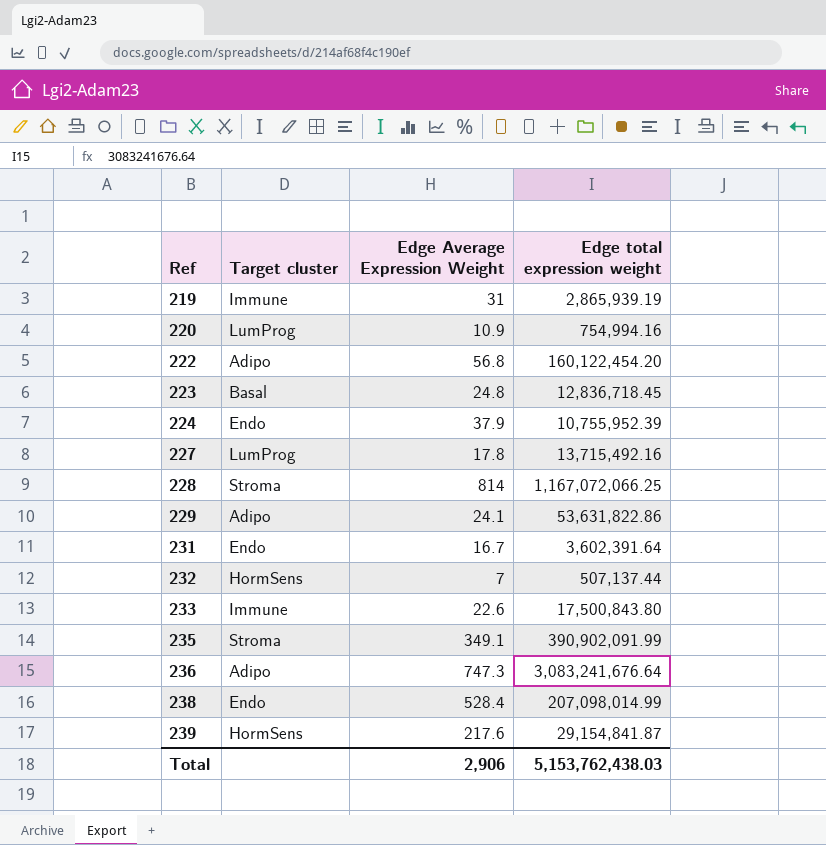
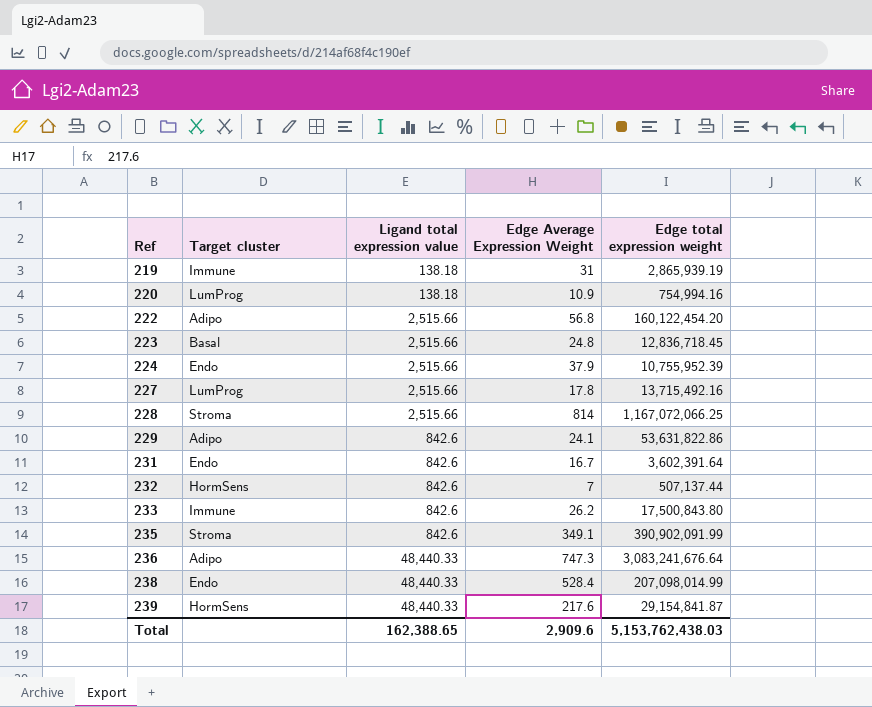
column Ligand total expression value | position: none -> 3
233 | Edge Average Expression Weight: 22.6 -> 26.2
Total | Edge Average Expression Weight: 2,906 -> 2,909.6

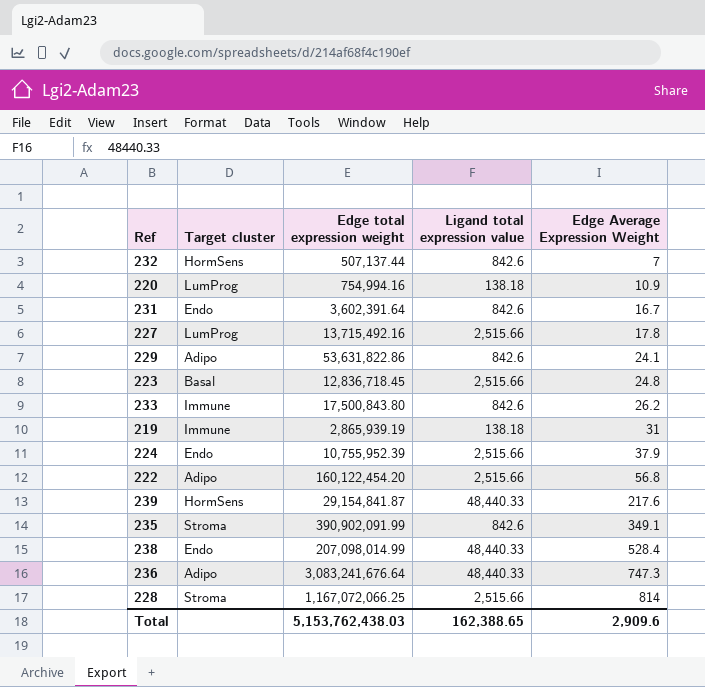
row order: Ref ascending -> Edge Average Expression Weight ascending
column Edge total expression weight | position: 5 -> 3

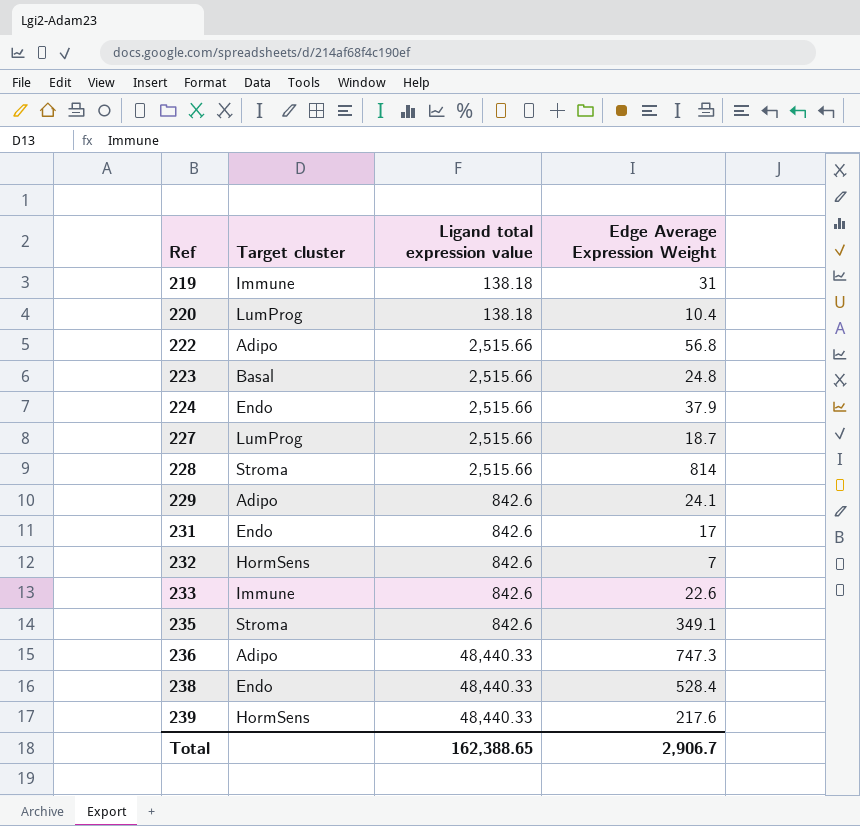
row order: Edge Average Expression Weight ascending -> Ref ascending
column Edge total expression weight | position: 3 -> none
220 | Edge Average Expression Weight: 10.9 -> 10.4
227 | Edge Average Expression Weight: 17.8 -> 18.7
231 | Edge Average Expression Weight: 16.7 -> 17
233 | Edge Average Expression Weight: 26.2 -> 22.6
Total | Edge Average Expression Weight: 2,909.6 -> 2,906.7

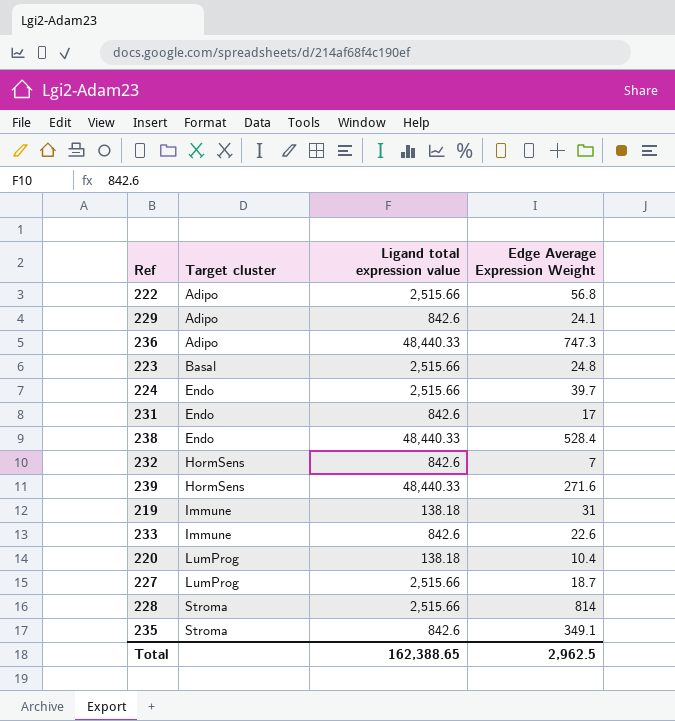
row order: Ref ascending -> Target cluster ascending
224 | Edge Average Expression Weight: 37.9 -> 39.7
239 | Edge Average Expression Weight: 217.6 -> 271.6
Total | Edge Average Expression Weight: 2,906.7 -> 2,962.5

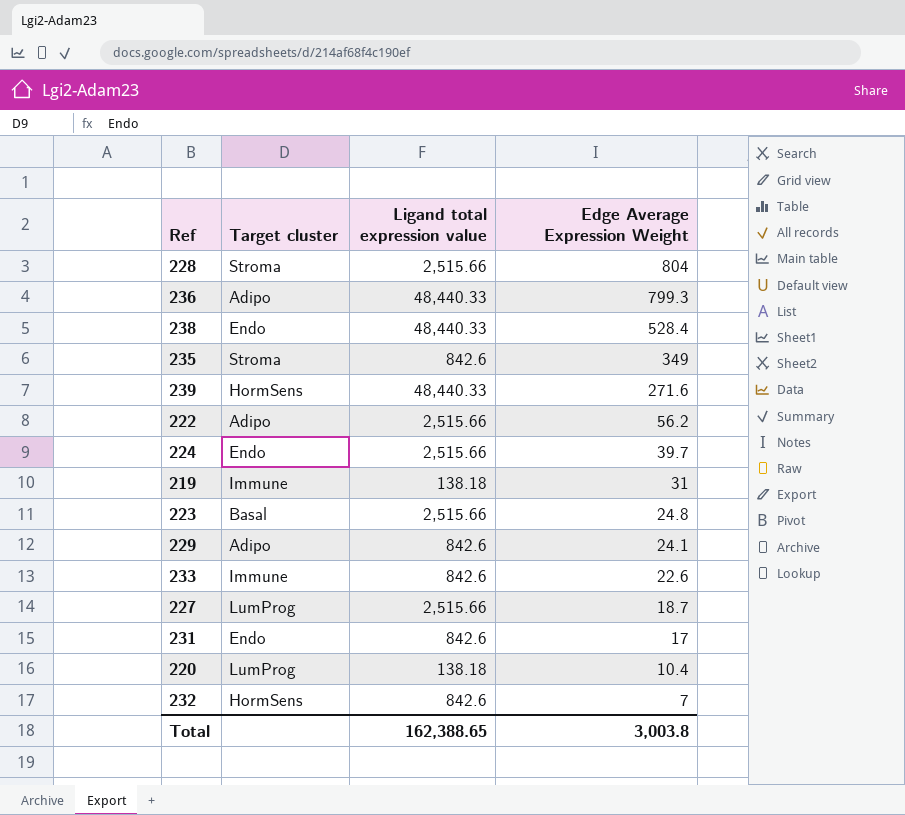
row order: Target cluster ascending -> Edge Average Expression Weight descending
228 | Edge Average Expression Weight: 814 -> 804
236 | Edge Average Expression Weight: 747.3 -> 799.3
235 | Edge Average Expression Weight: 349.1 -> 349
222 | Edge Average Expression Weight: 56.8 -> 56.2
Total | Edge Average Expression Weight: 2,962.5 -> 3,003.8

